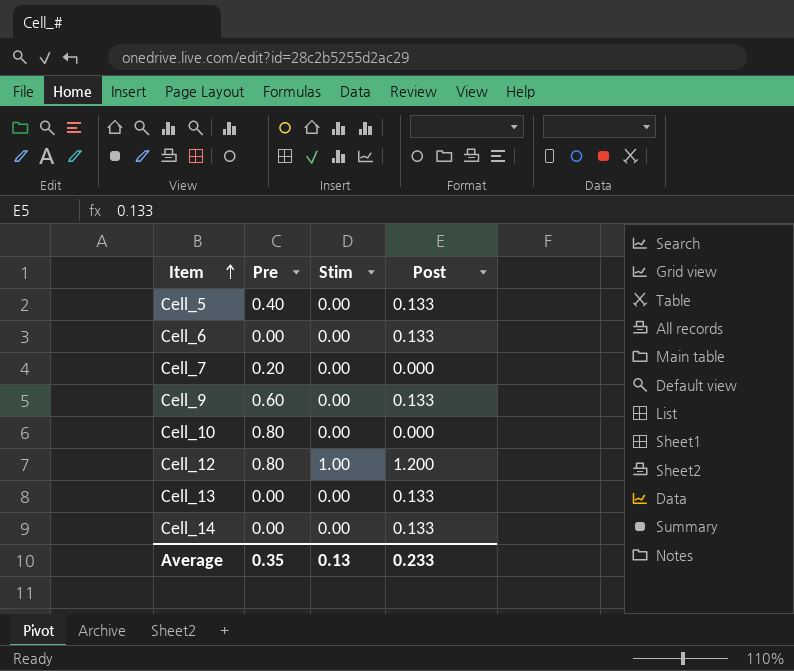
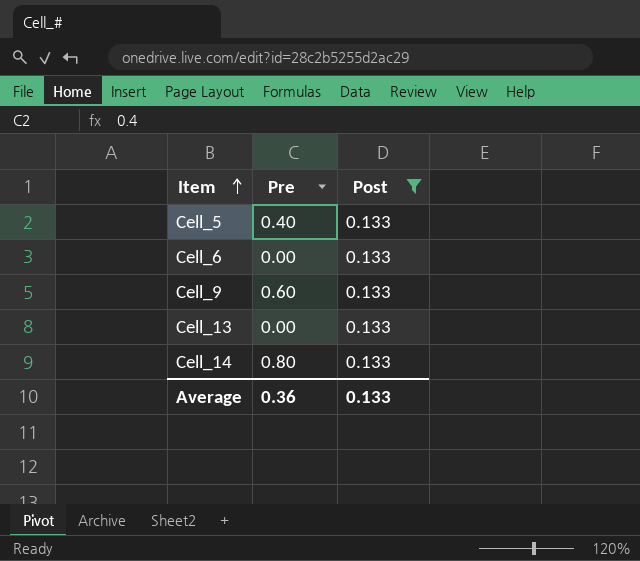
filter: none -> Post = 0.133
column Stim | position: 3 -> none
Cell_14 | Pre: 0.00 -> 0.80
Average | Pre: 0.35 -> 0.36
Average | Post: 0.233 -> 0.133

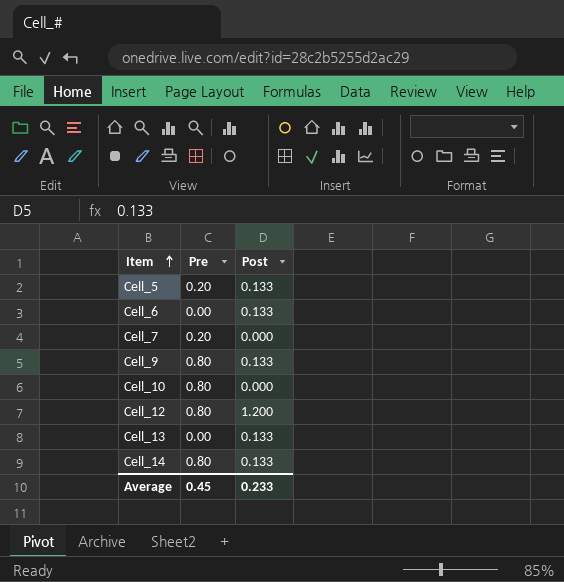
filter: Post = 0.133 -> none
Cell_5 | Pre: 0.40 -> 0.20
Cell_9 | Pre: 0.60 -> 0.80
Average | Pre: 0.36 -> 0.45
Average | Post: 0.133 -> 0.233

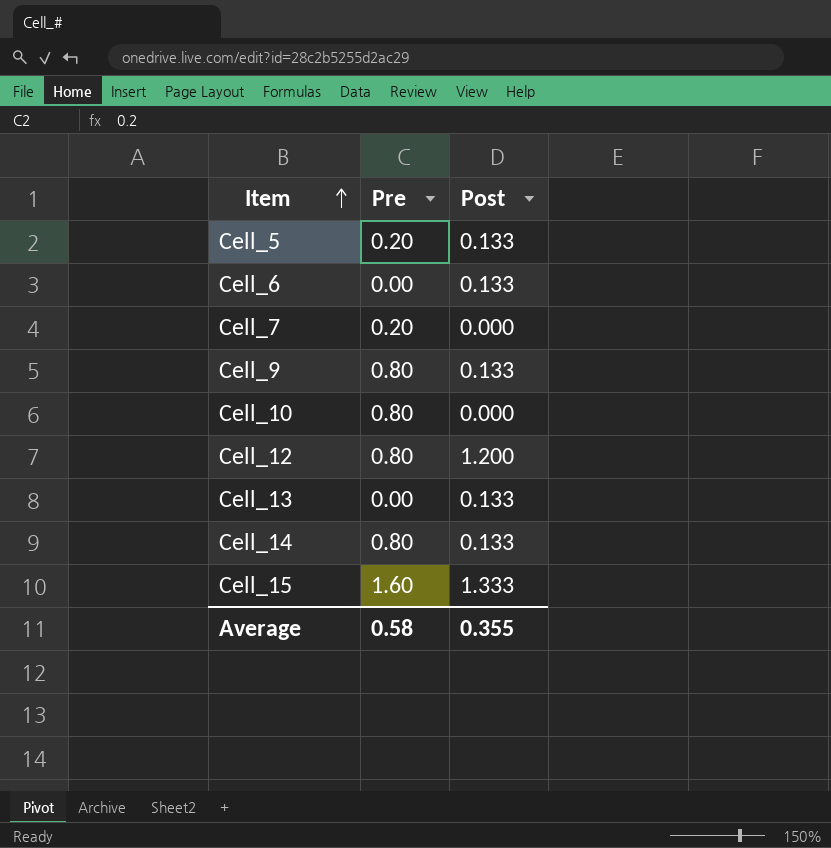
row Cell_15: none -> 1.60 | 1.333
Average | Pre: 0.45 -> 0.58
Average | Post: 0.233 -> 0.355

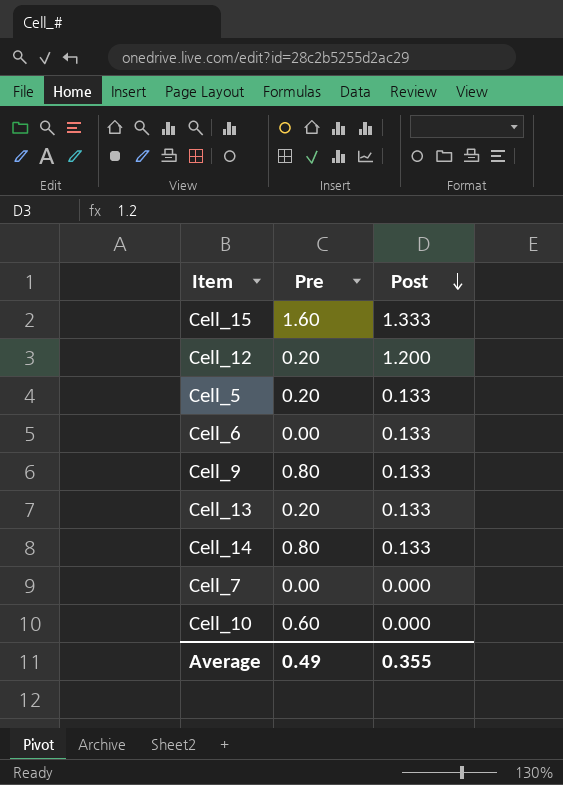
row order: Item ascending -> Post descending
Cell_12 | Pre: 0.80 -> 0.20
Cell_13 | Pre: 0.00 -> 0.20
Cell_7 | Pre: 0.20 -> 0.00
Cell_10 | Pre: 0.80 -> 0.60
Average | Pre: 0.58 -> 0.49

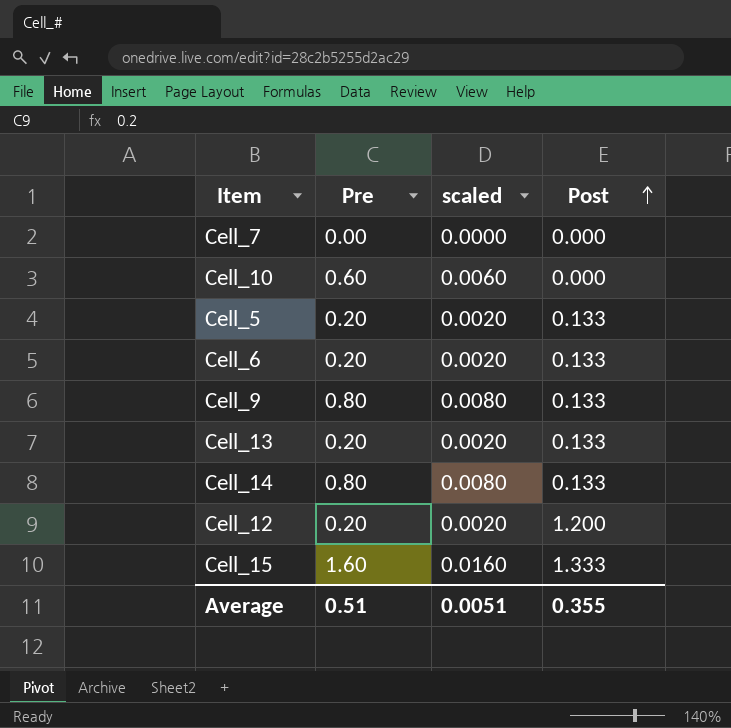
row order: Post descending -> Post ascending
column scaled | formula: none -> [Pre] * 0.01
Cell_6 | Pre: 0.00 -> 0.20
Average | Pre: 0.49 -> 0.51

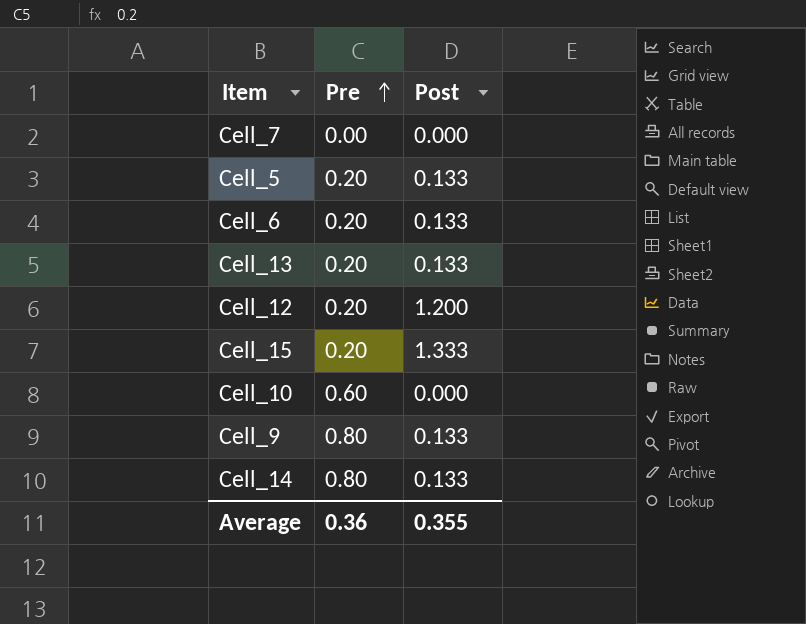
row order: Post ascending -> Pre ascending
column scaled | formula: [Pre] * 0.01 -> none
Cell_15 | Pre: 1.60 -> 0.20
Average | Pre: 0.51 -> 0.36

